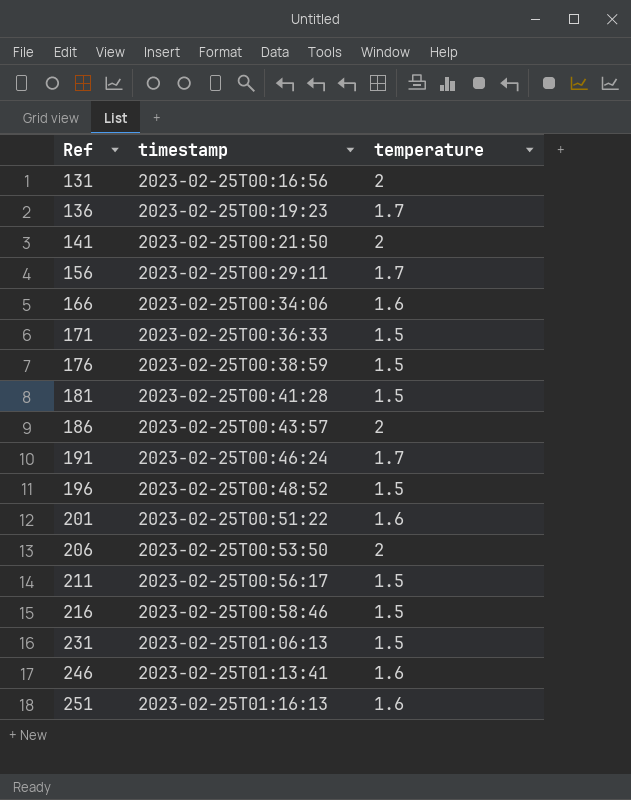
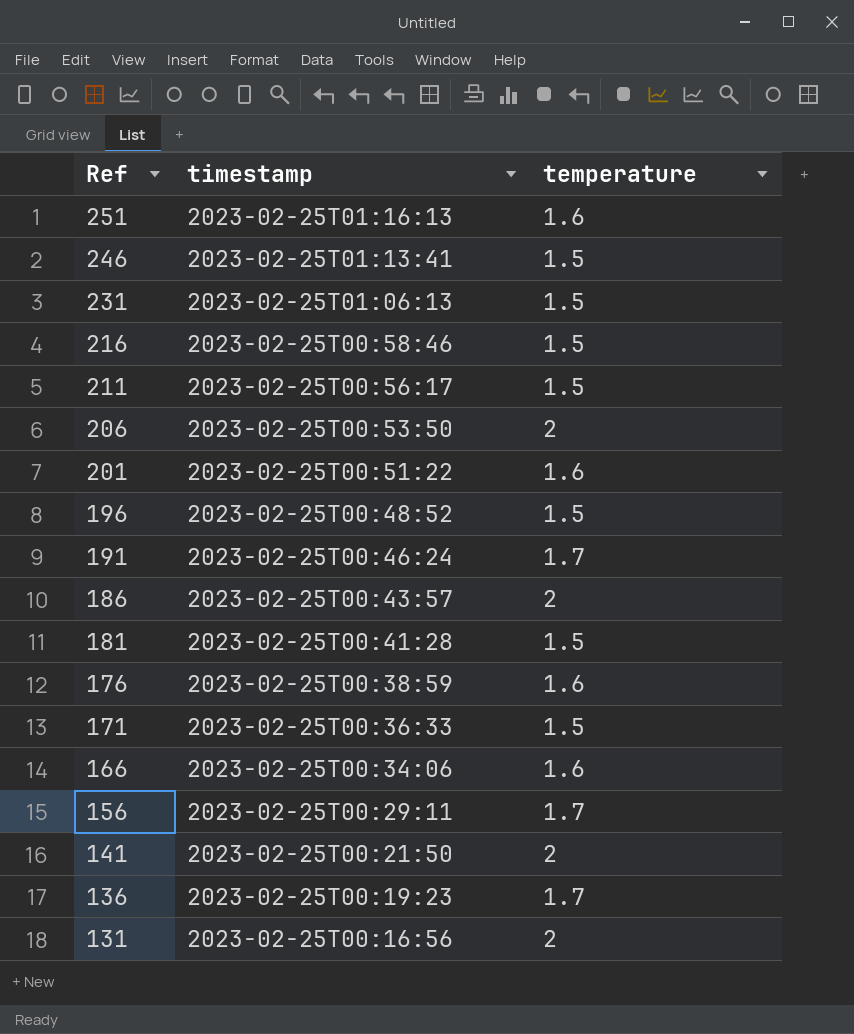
row order: Ref ascending -> Ref descending
246 | temperature: 1.6 -> 1.5
176 | temperature: 1.5 -> 1.6

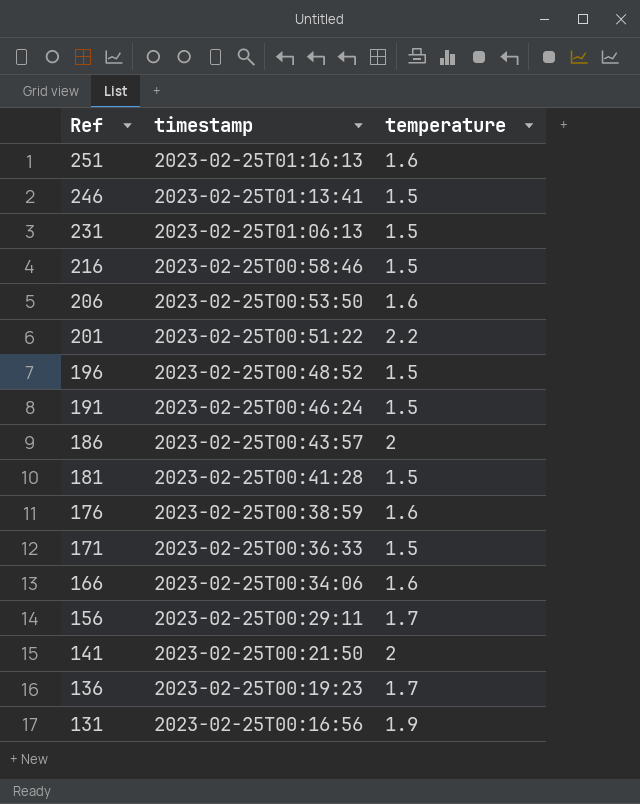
row 211: 2023-02-25T00:56:17 | 1.5 -> none
206 | temperature: 2 -> 1.6
201 | temperature: 1.6 -> 2.2
191 | temperature: 1.7 -> 1.5
131 | temperature: 2 -> 1.9

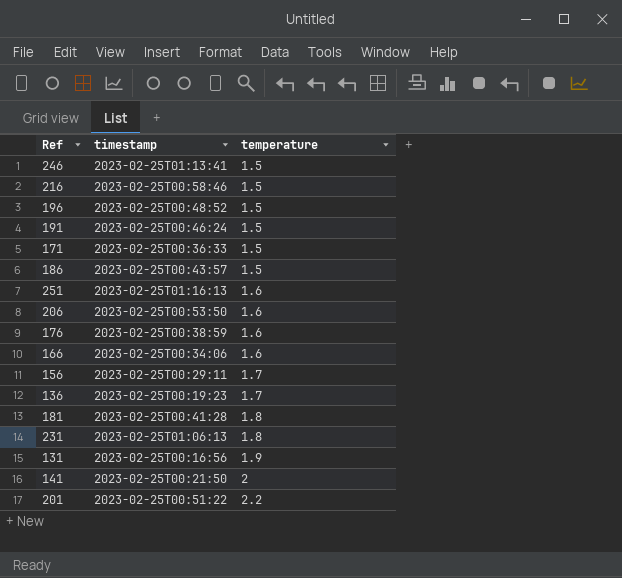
row order: Ref descending -> temperature ascending
186 | temperature: 2 -> 1.5
181 | temperature: 1.5 -> 1.8
231 | temperature: 1.5 -> 1.8

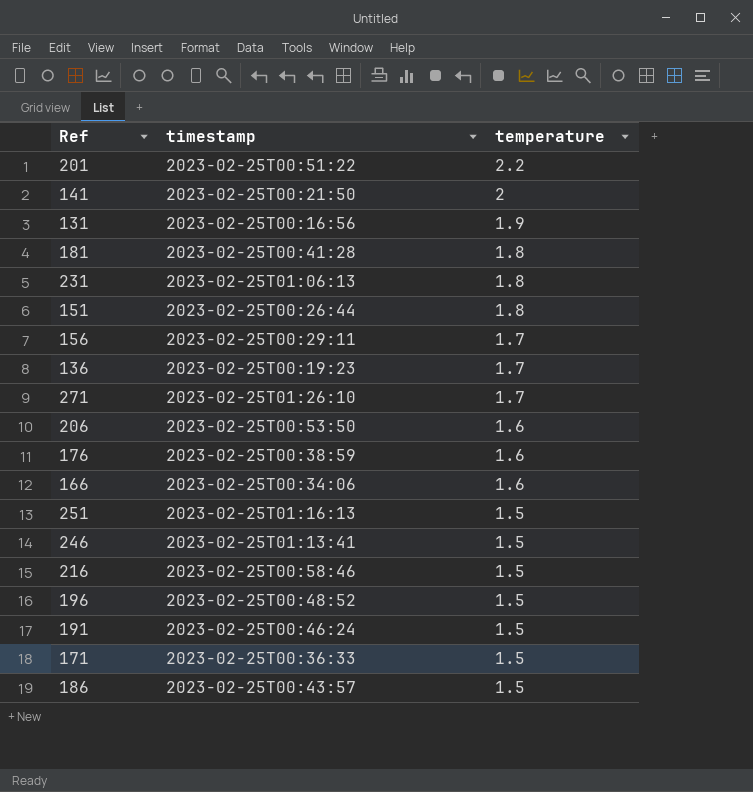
row order: temperature ascending -> temperature descending
row 151: none -> 2023-02-25T00:26:44 | 1.8
row 271: none -> 2023-02-25T01:26:10 | 1.7
251 | temperature: 1.6 -> 1.5

